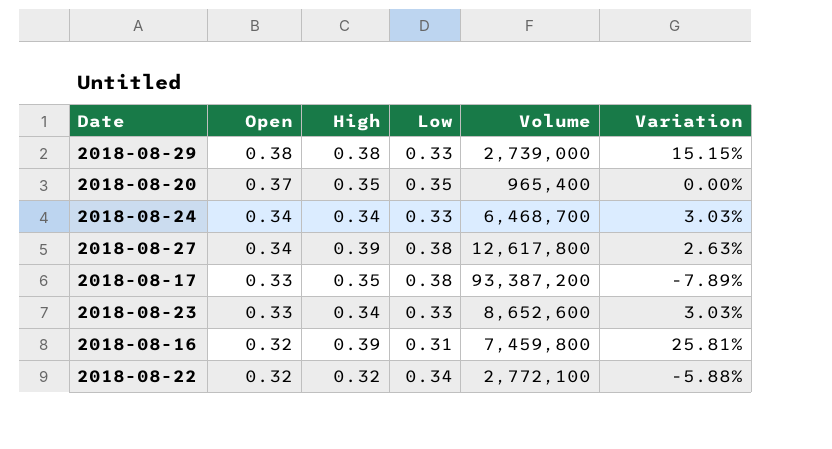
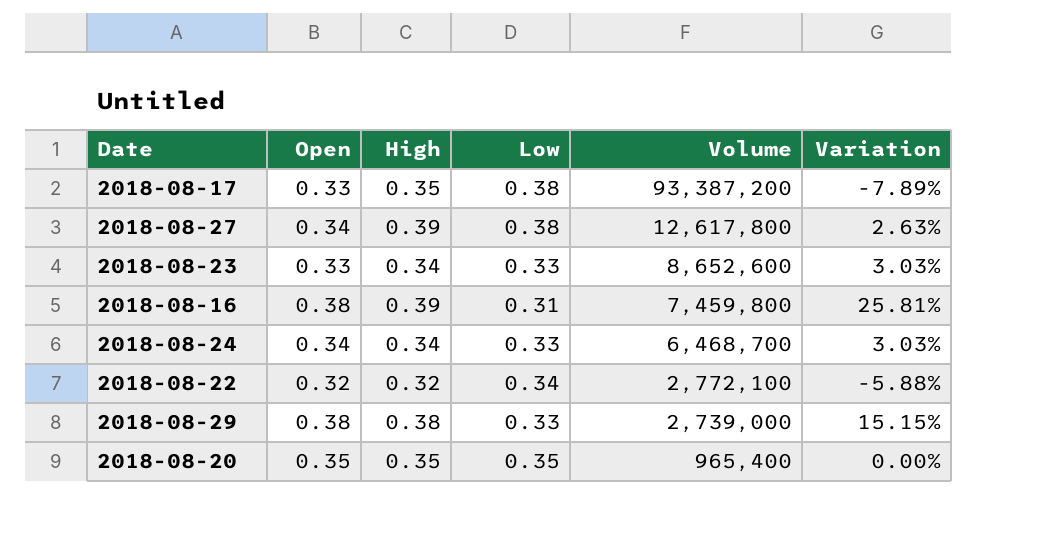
row order: Open descending -> Volume descending
2018-08-16 | Open: 0.32 -> 0.38
2018-08-20 | Open: 0.37 -> 0.35

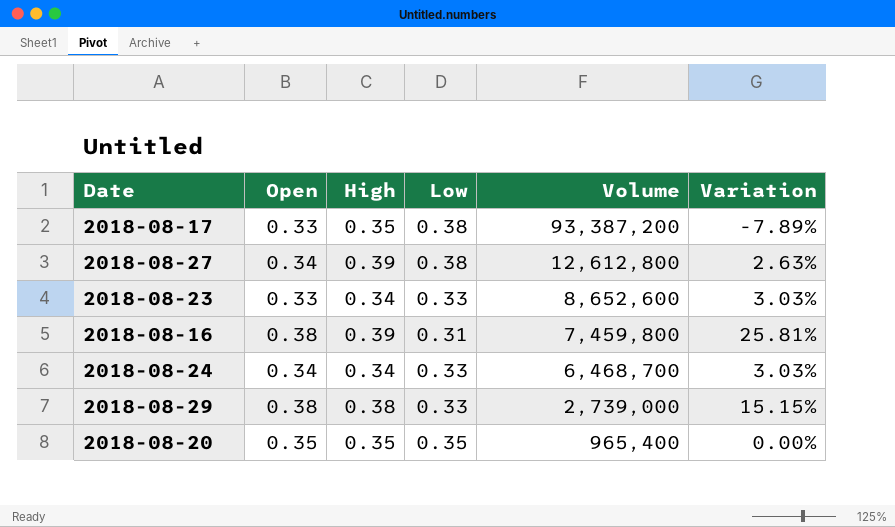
row 2018-08-22: 0.32 | 0.32 | 0.34 | 2,772,100 | -5.88% -> none
2018-08-27 | Volume: 12,617,800 -> 12,612,800

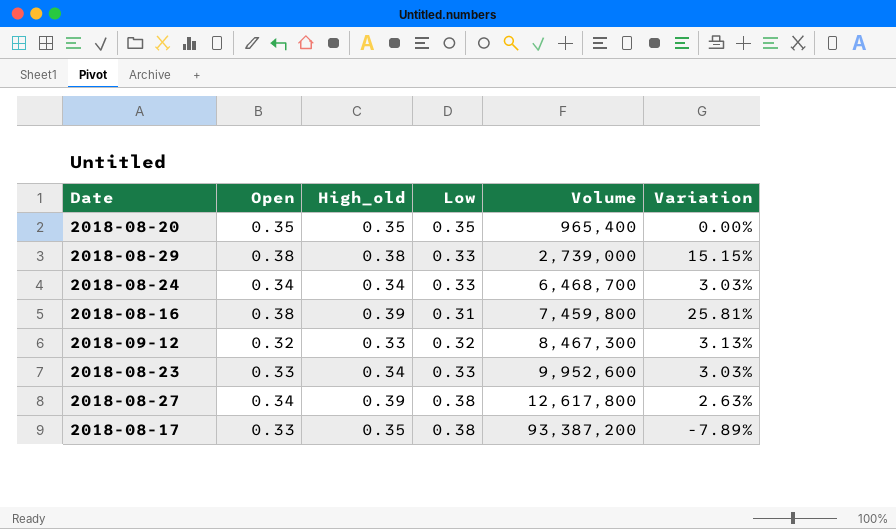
row order: Volume descending -> Volume ascending
column name: High -> High_old
row 2018-09-12: none -> 0.32 | 0.33 | 0.32 | 8,467,300 | 3.13%
2018-08-23 | Volume: 8,652,600 -> 9,952,600
2018-08-27 | Volume: 12,612,800 -> 12,617,800

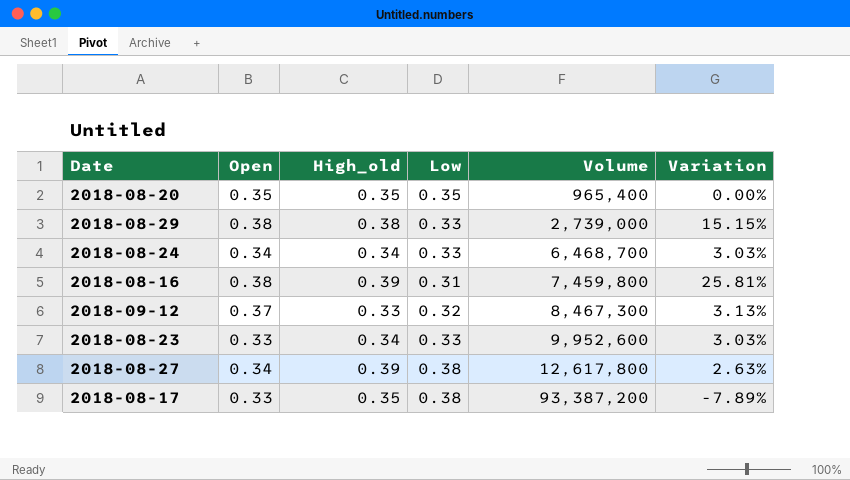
2018-09-12 | Open: 0.32 -> 0.37

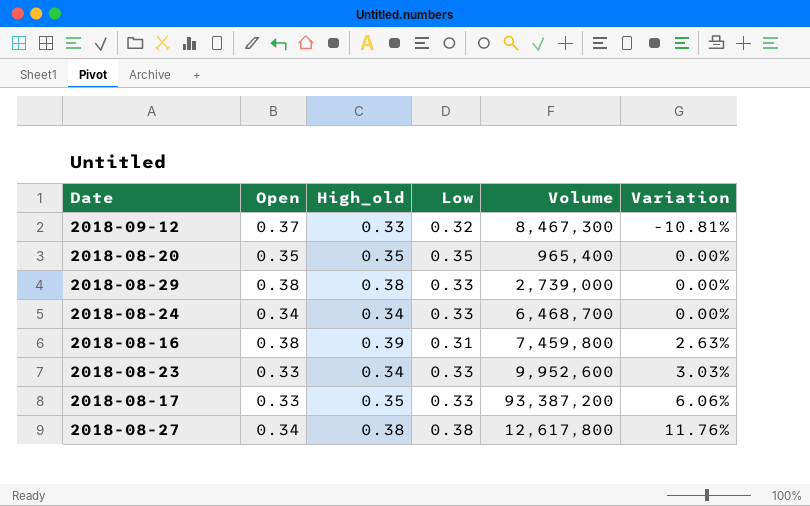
row order: Volume ascending -> Variation ascending
column Variation | formula: ([High_old] - [Low]) / [Low] -> ([High_old] - [Open]) / [Open]
2018-08-17 | Low: 0.38 -> 0.33
2018-08-27 | High_old: 0.39 -> 0.38

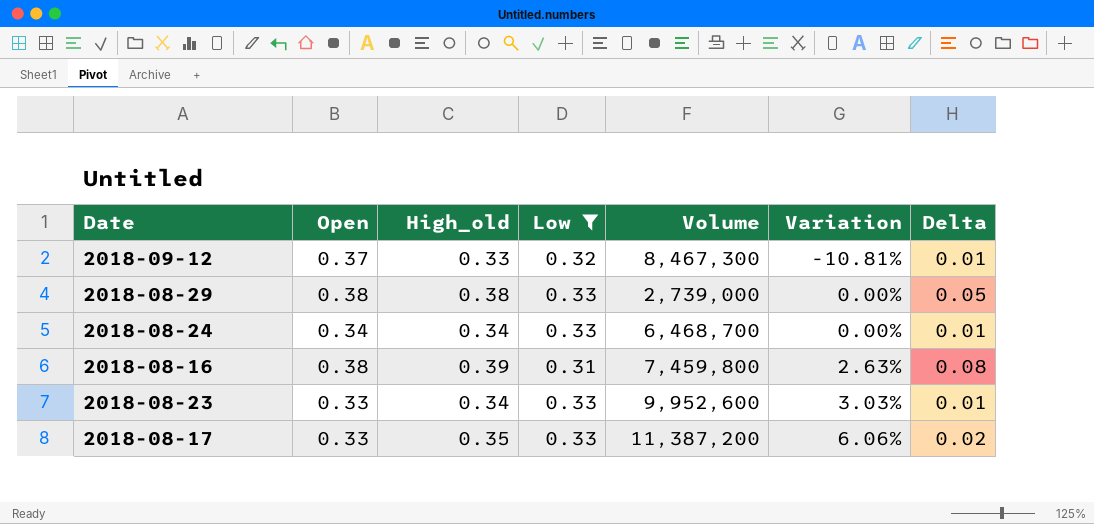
filter: none -> Low <= 0.33
column Delta | formula: none -> [High_old] - [Low]
2018-08-17 | Volume: 93,387,200 -> 11,387,200

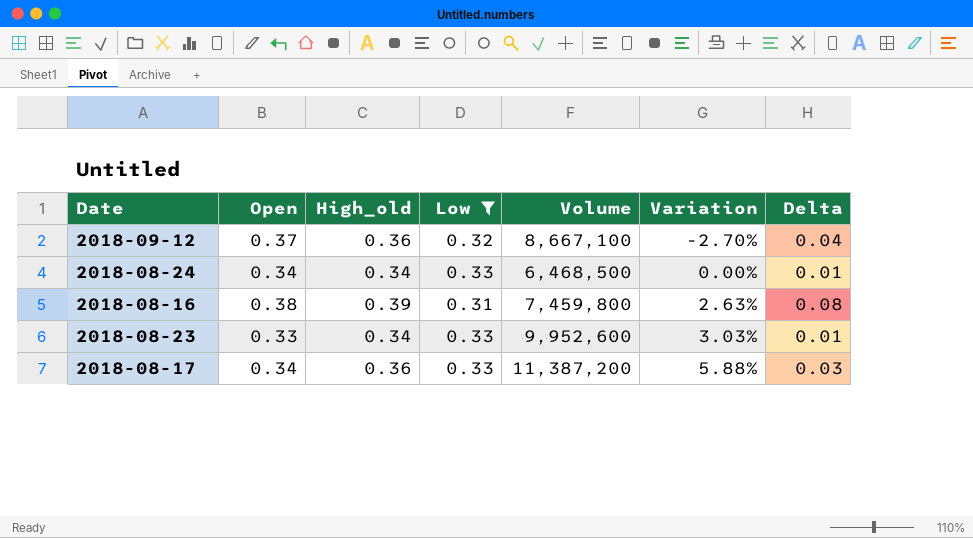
row 2018-08-29: 0.38 | 0.38 | 0.33 | 2,739,000 | 0.00% | 0.05 -> none
2018-09-12 | High_old: 0.33 -> 0.36
2018-09-12 | Volume: 8,467,300 -> 8,667,100
2018-09-12 | Variation: -10.81% -> -2.70%
2018-09-12 | Delta: 0.01 -> 0.04
2018-08-24 | Volume: 6,468,700 -> 6,468,500
2018-08-17 | Open: 0.33 -> 0.34
2018-08-17 | High_old: 0.35 -> 0.36
2018-08-17 | Variation: 6.06% -> 5.88%
2018-08-17 | Delta: 0.02 -> 0.03

